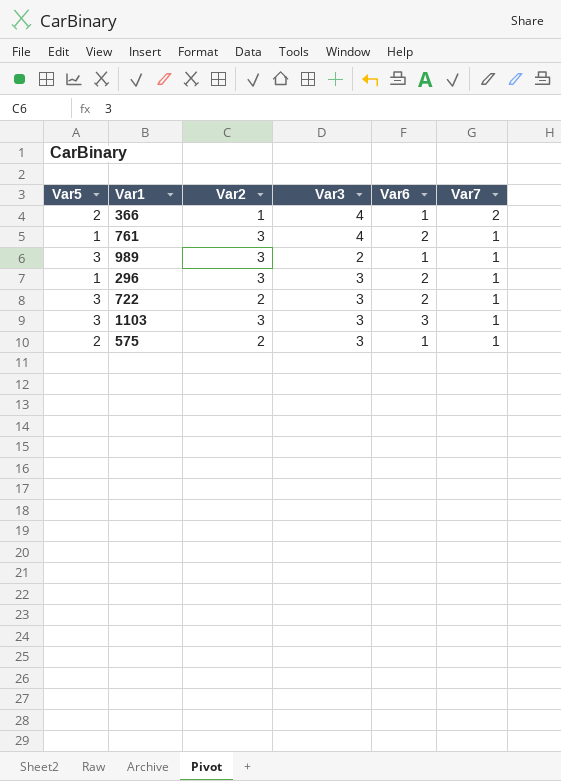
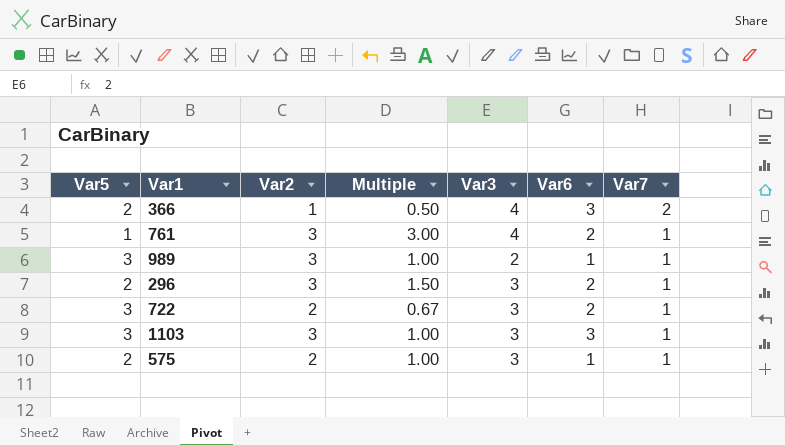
column Multiple | formula: none -> [Var2] / [Var5]
366 | Var6: 1 -> 3
296 | Var5: 1 -> 2

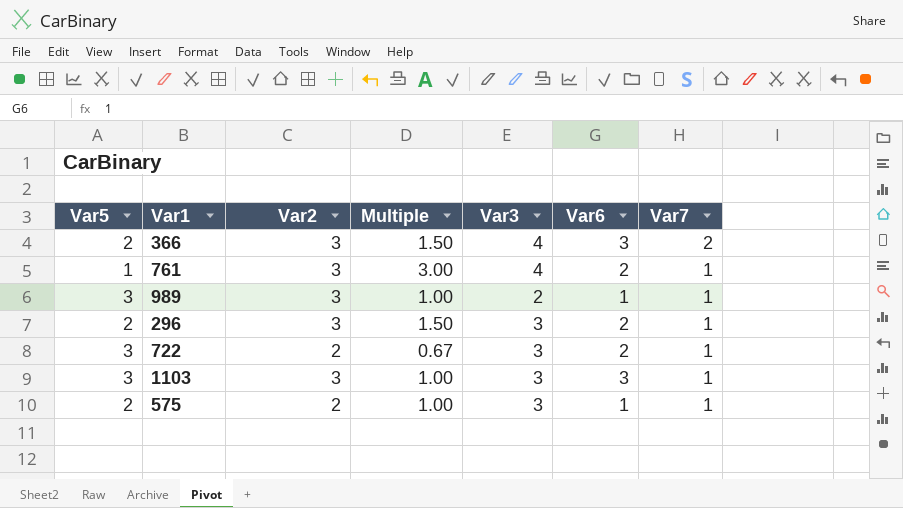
366 | Var2: 1 -> 3
366 | Multiple: 0.50 -> 1.50

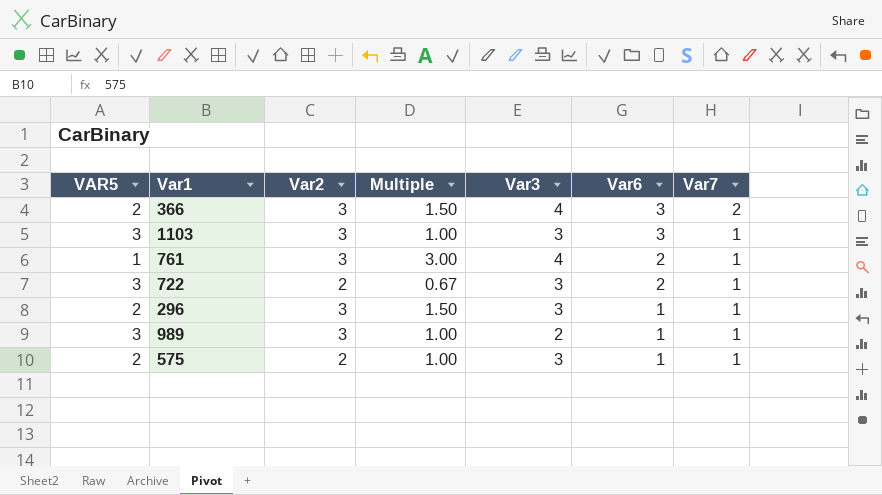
row order: Var7 descending -> Var6 descending
column name: Var5 -> VAR5
296 | Var6: 2 -> 1

